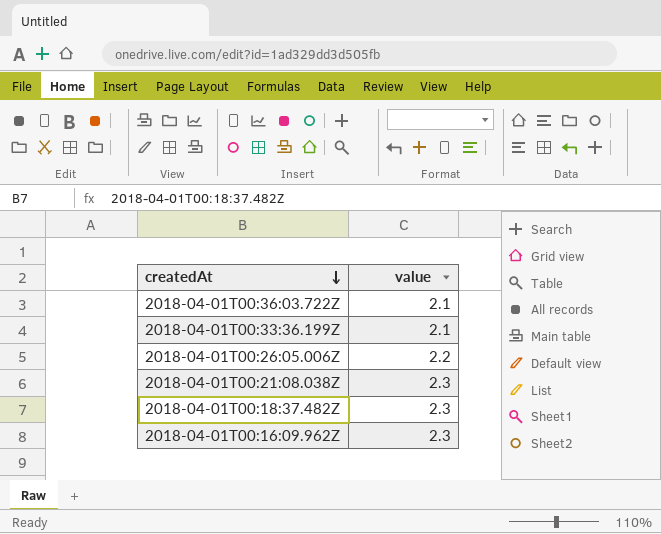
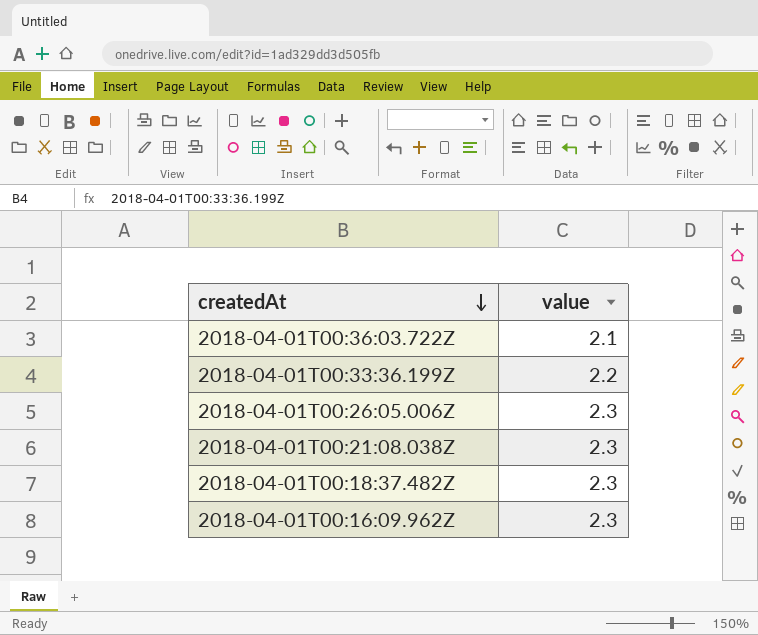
2018-04-01T00:33:36.199Z | value: 2.1 -> 2.2
2018-04-01T00:26:05.006Z | value: 2.2 -> 2.3

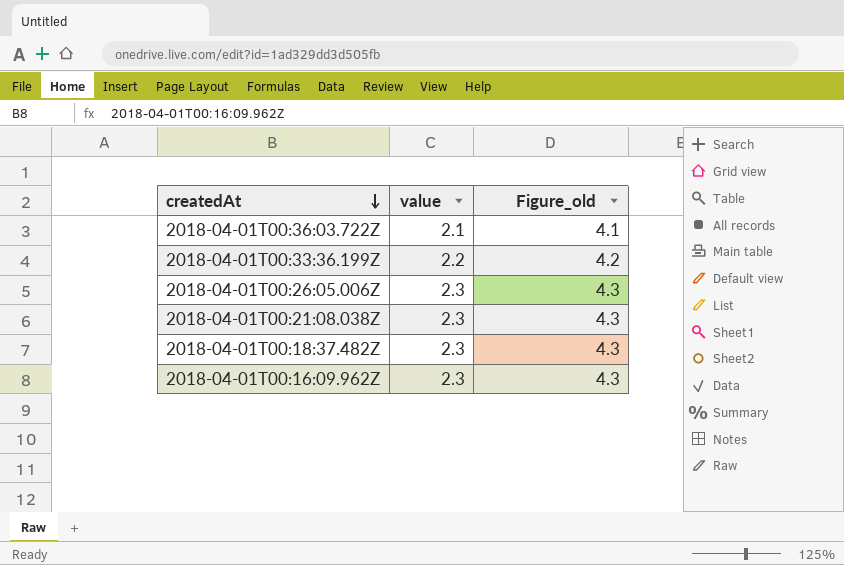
column Figure_old | formula: none -> [value] + 2

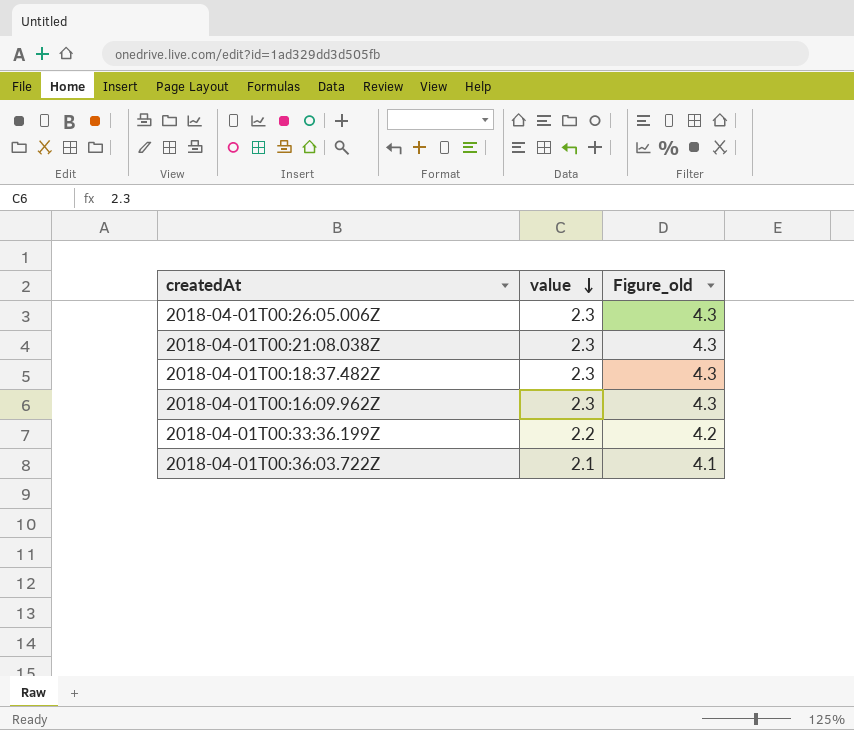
row order: createdAt descending -> value descending

